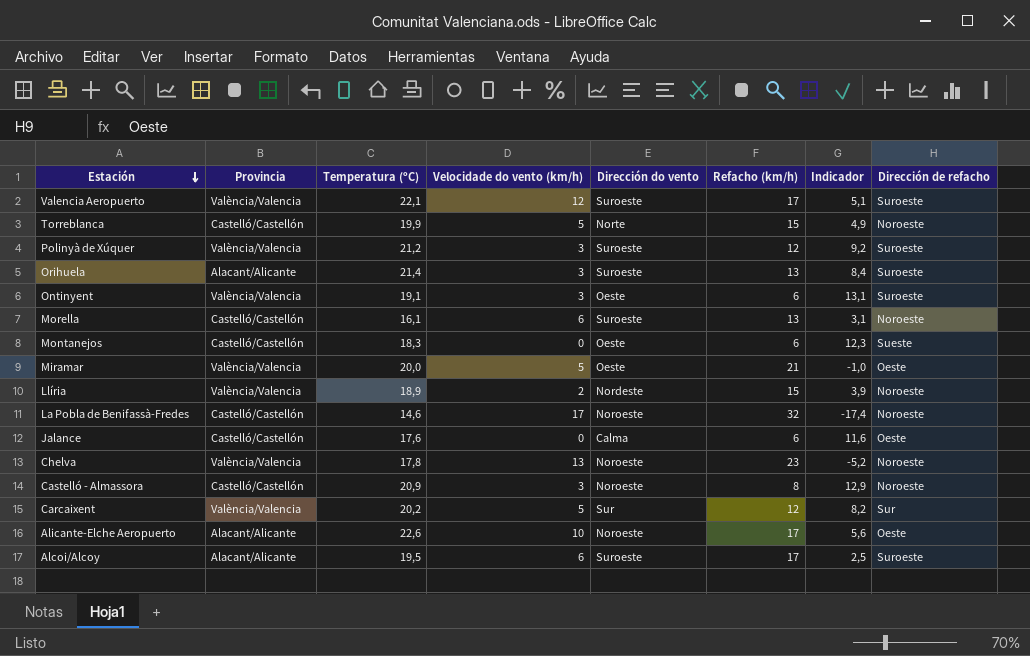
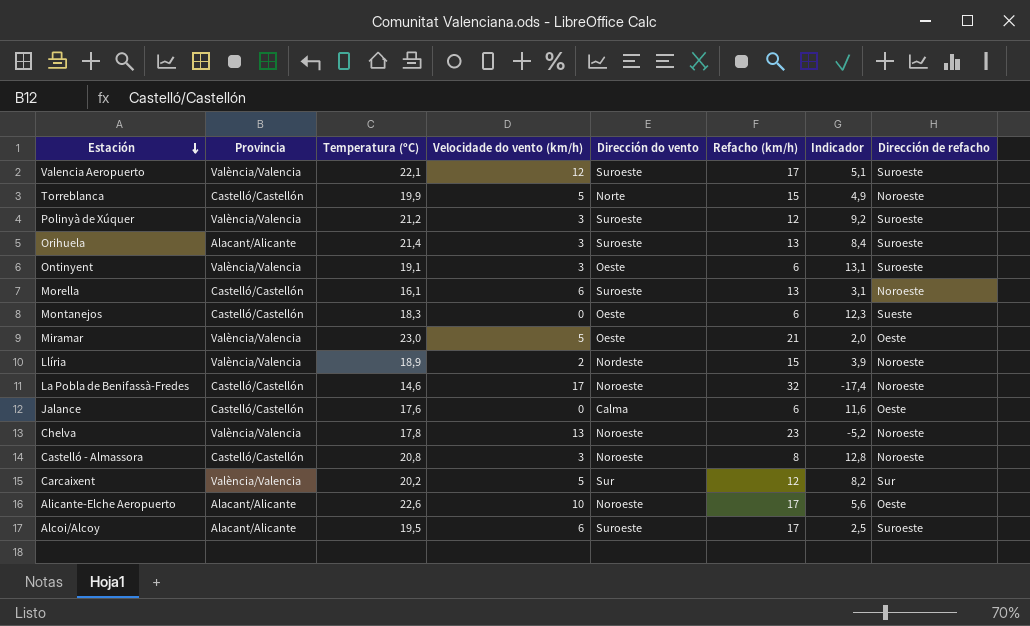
Miramar | Temperatura (ºC): 20,0 -> 23,0
Miramar | Indicador: -1,0 -> 2,0
Castelló - Almassora | Temperatura (ºC): 20,9 -> 20,8
Castelló - Almassora | Indicador: 12,9 -> 12,8

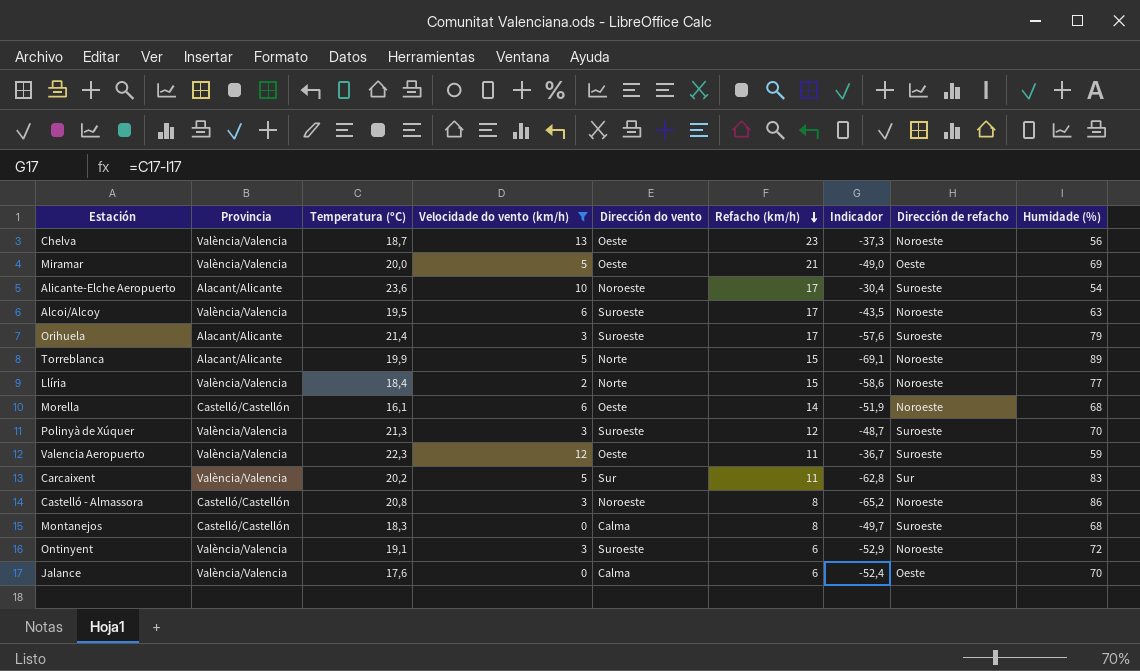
filter: none -> Velocidade do vento (km/h) != 17
row order: Estación descending -> Refacho (km/h) descending
column Indicador | formula: [Temperatura (ºC)] - [Refacho (km/h)] -> [Temperatura (ºC)] - [Humidade (%)]
column Humidade (%) | position: none -> 9
Chelva | Temperatura (ºC): 17,8 -> 18,7
Chelva | Dirección do vento: Noroeste -> Oeste
Miramar | Temperatura (ºC): 23,0 -> 20,0
Alicante-Elche Aeropuerto | Temperatura (ºC): 22,6 -> 23,6
Alicante-Elche Aeropuerto | Dirección de refacho: Oeste -> Suroeste
Alcoi/Alcoy | Provincia: Alacant/Alicante -> València/Valencia
Alcoi/Alcoy | Dirección de refacho: Suroeste -> Noroeste
Orihuela | Refacho (km/h): 13 -> 17
Torreblanca | Provincia: Castelló/Castellón -> Alacant/Alicante
Llíria | Temperatura (ºC): 18,9 -> 18,4
Llíria | Dirección do vento: Nordeste -> Norte
Morella | Dirección do vento: Suroeste -> Oeste
Morella | Refacho (km/h): 13 -> 14
Polinyà de Xúquer | Temperatura (ºC): 21,2 -> 21,3
Valencia Aeropuerto | Temperatura (ºC): 22,1 -> 22,3
Valencia Aeropuerto | Dirección do vento: Suroeste -> Oeste
Valencia Aeropuerto | Refacho (km/h): 17 -> 11
Carcaixent | Refacho (km/h): 12 -> 11
Montanejos | Dirección do vento: Oeste -> Calma
Montanejos | Refacho (km/h): 6 -> 8
Montanejos | Dirección de refacho: Sueste -> Suroeste
Ontinyent | Dirección do vento: Oeste -> Suroeste
Ontinyent | Dirección de refacho: Suroeste -> Noroeste
Jalance | Provincia: Castelló/Castellón -> València/Valencia

